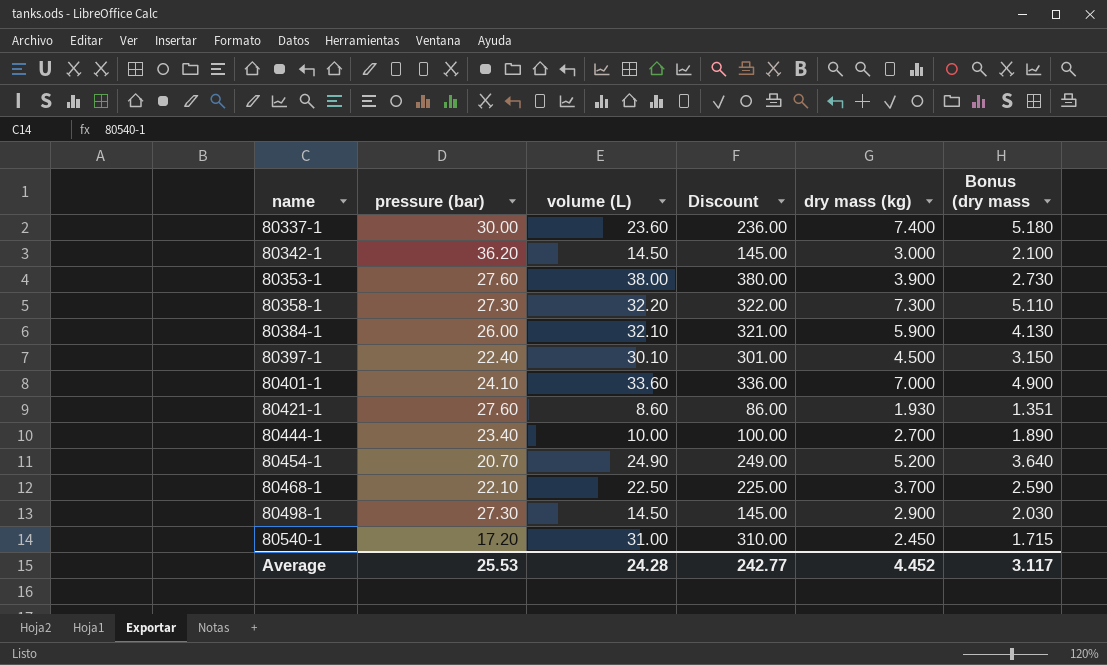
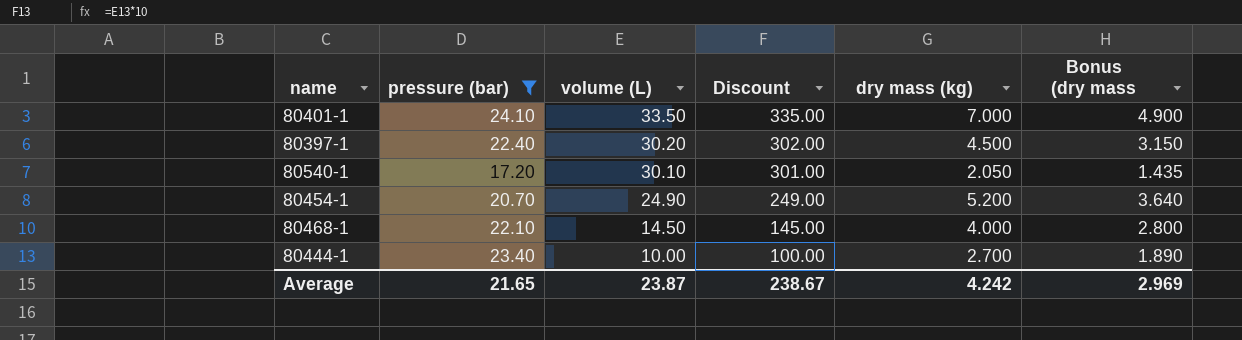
filter: none -> pressure (bar) <= 24.10
row order: name ascending -> volume (L) descending
80401-1 | volume (L): 33.60 -> 33.50
80401-1 | Discount: 336.00 -> 335.00
80397-1 | volume (L): 30.10 -> 30.20
80397-1 | Discount: 301.00 -> 302.00
80540-1 | volume (L): 31.00 -> 30.10
80540-1 | Discount: 310.00 -> 301.00
80540-1 | dry mass (kg): 2.450 -> 2.050
80540-1 | Bonus (dry mass: 1.715 -> 1.435
80468-1 | volume (L): 22.50 -> 14.50
80468-1 | Discount: 225.00 -> 145.00
80468-1 | dry mass (kg): 3.700 -> 4.000
80468-1 | Bonus (dry mass: 2.590 -> 2.800
Average | pressure (bar): 25.53 -> 21.65
Average | volume (L): 24.28 -> 23.87
Average | Discount: 242.77 -> 238.67
Average | dry mass (kg): 4.452 -> 4.242
Average | Bonus (dry mass: 3.117 -> 2.969

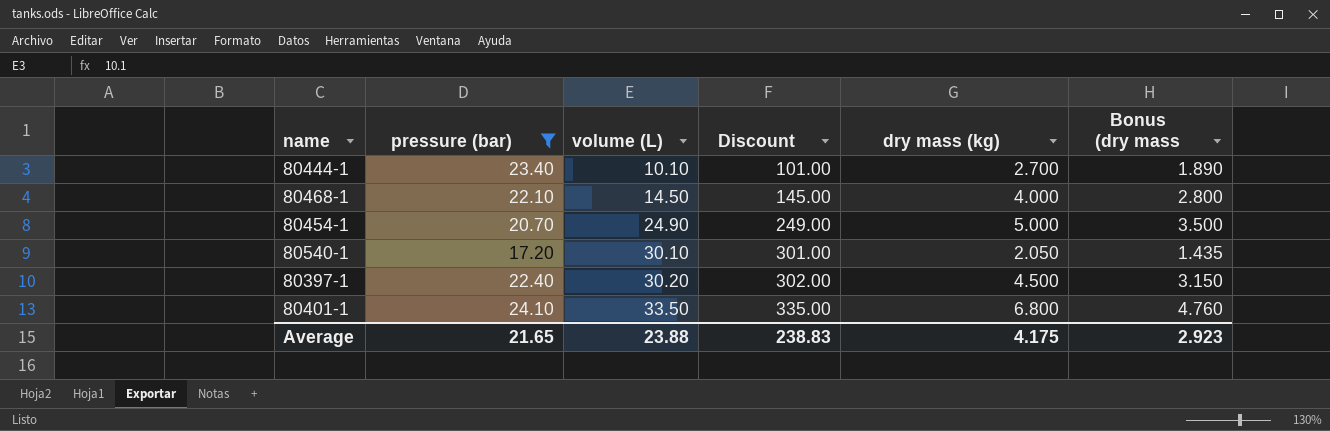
row order: volume (L) descending -> volume (L) ascending
80444-1 | volume (L): 10.00 -> 10.10
80444-1 | Discount: 100.00 -> 101.00
80454-1 | dry mass (kg): 5.200 -> 5.000
80454-1 | Bonus (dry mass: 3.640 -> 3.500
80401-1 | dry mass (kg): 7.000 -> 6.800
80401-1 | Bonus (dry mass: 4.900 -> 4.760
Average | volume (L): 23.87 -> 23.88
Average | Discount: 238.67 -> 238.83
Average | dry mass (kg): 4.242 -> 4.175
Average | Bonus (dry mass: 2.969 -> 2.923

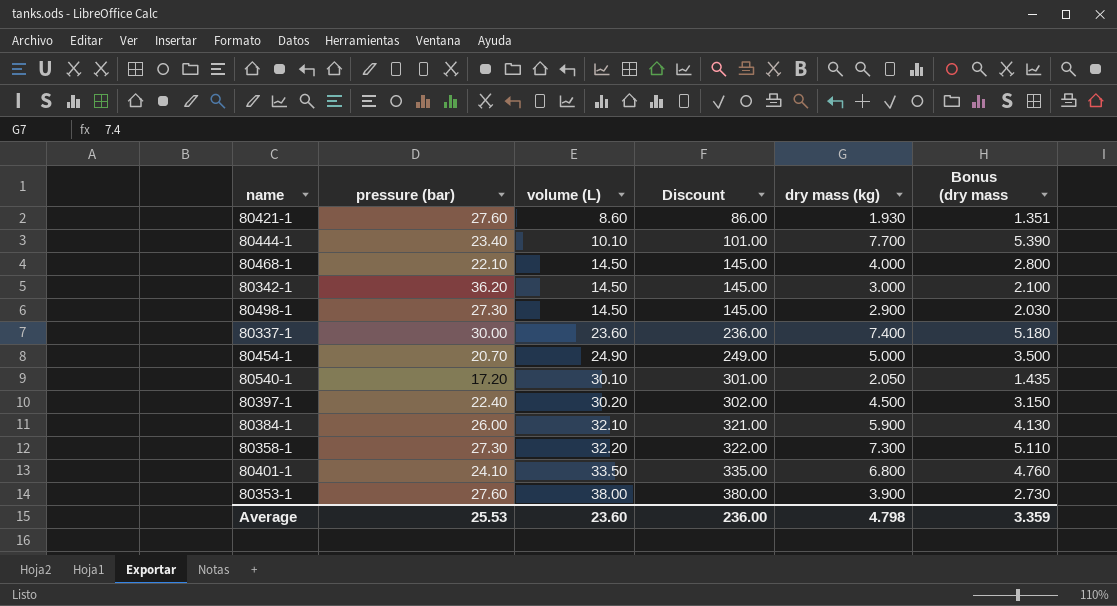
filter: pressure (bar) <= 24.10 -> none
80444-1 | dry mass (kg): 2.700 -> 7.700
80444-1 | Bonus (dry mass: 1.890 -> 5.390
Average | pressure (bar): 21.65 -> 25.53
Average | volume (L): 23.88 -> 23.60
Average | Discount: 238.83 -> 236.00
Average | dry mass (kg): 4.175 -> 4.798
Average | Bonus (dry mass: 2.923 -> 3.359

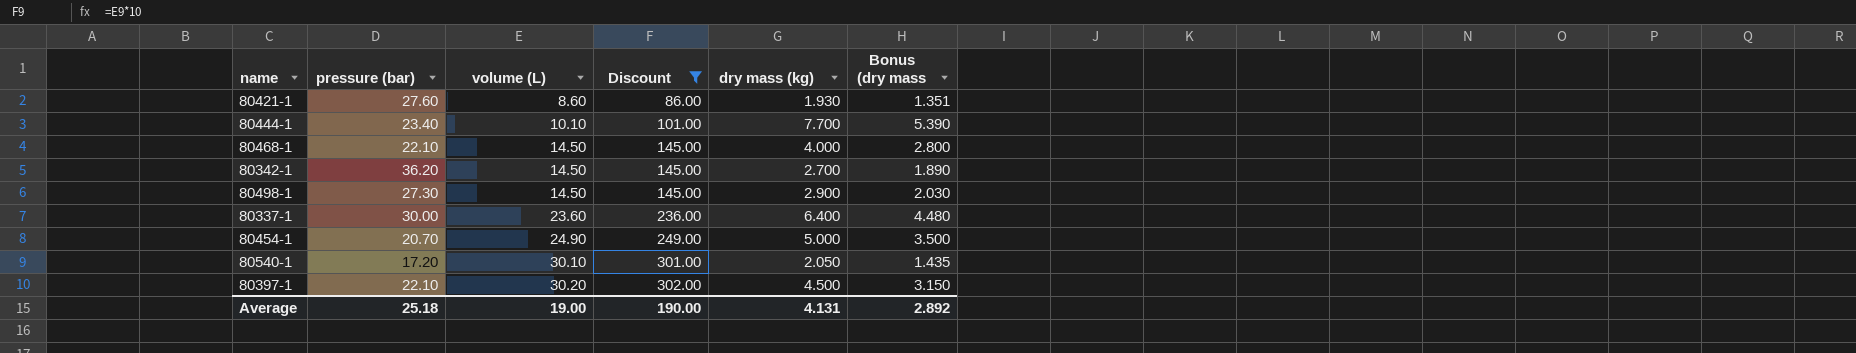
filter: none -> Discount <= 302.00
80342-1 | dry mass (kg): 3.000 -> 2.700
80342-1 | Bonus (dry mass: 2.100 -> 1.890
80337-1 | dry mass (kg): 7.400 -> 6.400
80337-1 | Bonus (dry mass: 5.180 -> 4.480
80397-1 | pressure (bar): 22.40 -> 22.10
Average | pressure (bar): 25.53 -> 25.18
Average | volume (L): 23.60 -> 19.00
Average | Discount: 236.00 -> 190.00
Average | dry mass (kg): 4.798 -> 4.131
Average | Bonus (dry mass: 3.359 -> 2.892

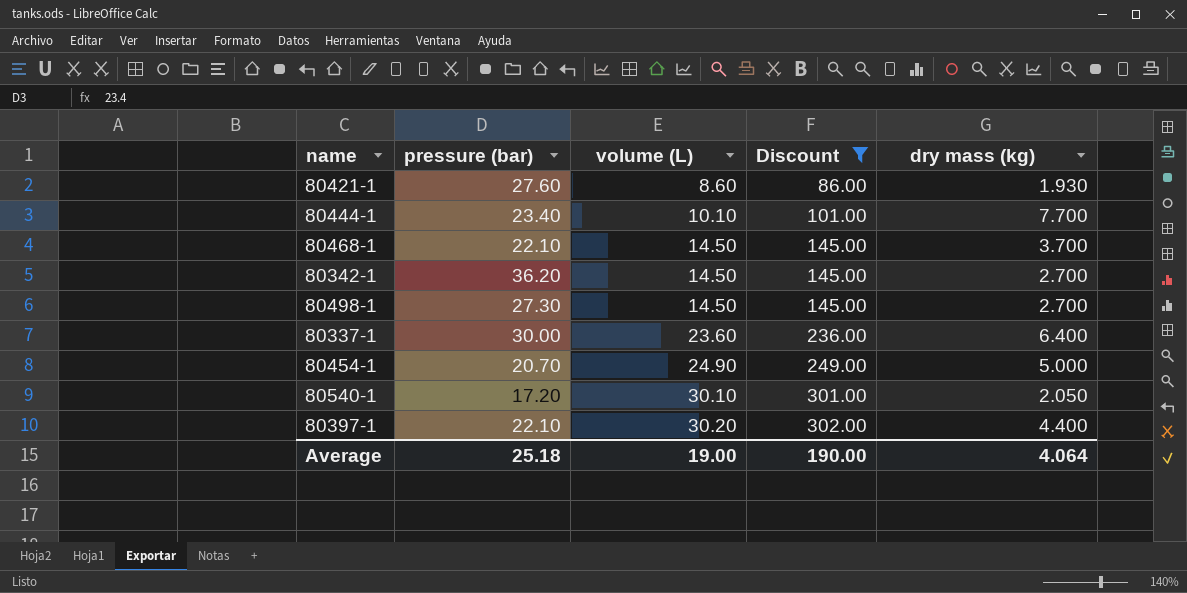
column Bonus (dry mass | formula: [dry mass (kg)] * 0.7 -> none
80468-1 | dry mass (kg): 4.000 -> 3.700
80498-1 | dry mass (kg): 2.900 -> 2.700
80397-1 | dry mass (kg): 4.500 -> 4.400
Average | dry mass (kg): 4.131 -> 4.064

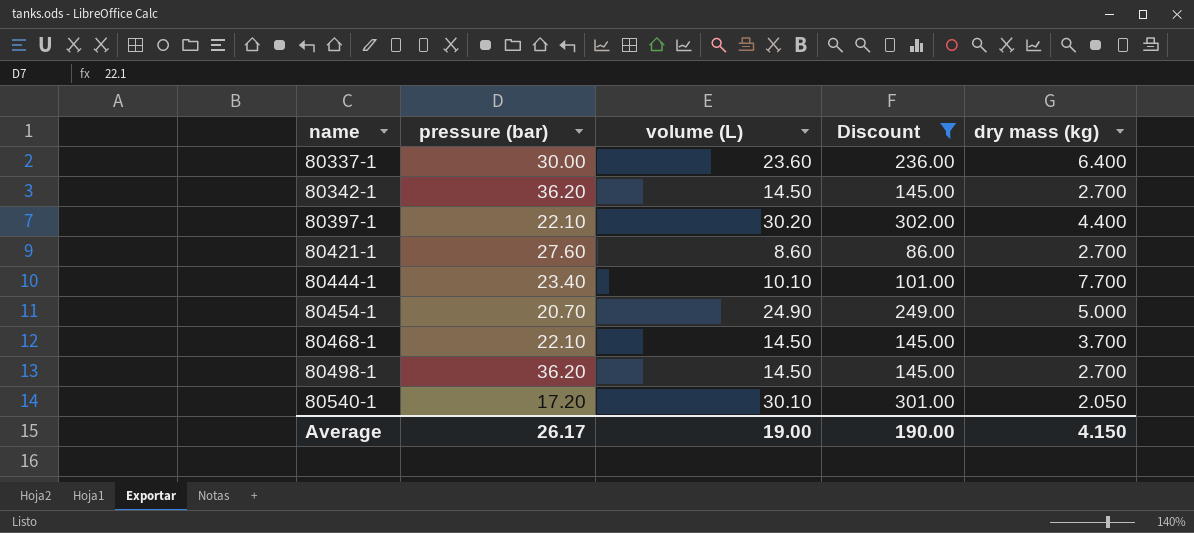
row order: volume (L) ascending -> name ascending
80421-1 | dry mass (kg): 1.930 -> 2.700
80498-1 | pressure (bar): 27.30 -> 36.20
Average | pressure (bar): 25.18 -> 26.17
Average | dry mass (kg): 4.064 -> 4.150

